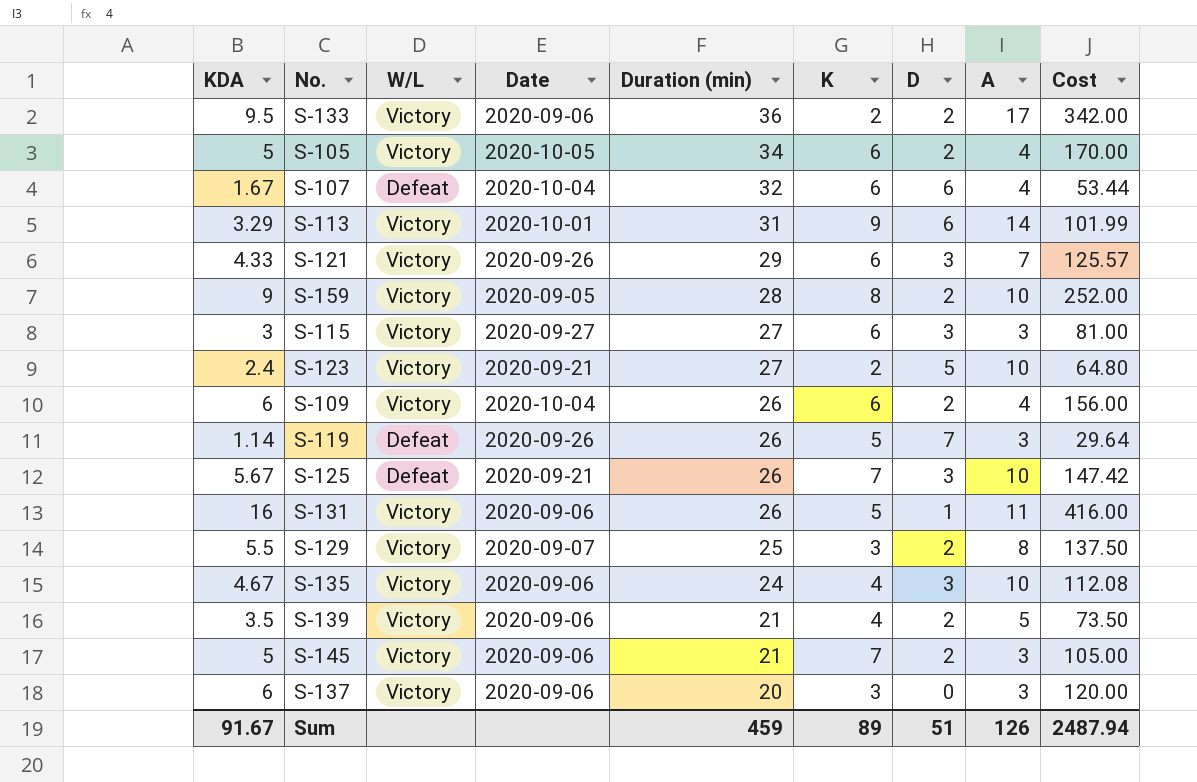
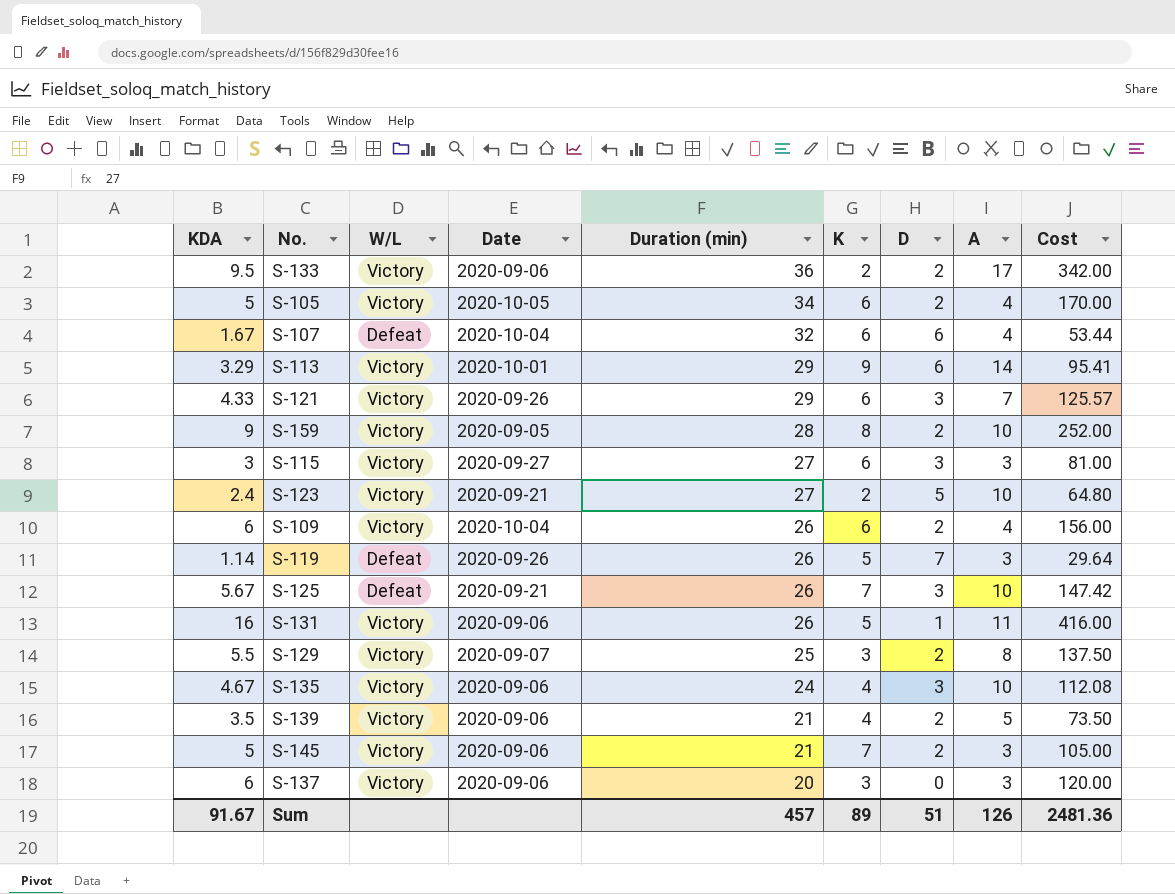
S-113 | Duration (min): 31 -> 29
S-113 | Cost: 101.99 -> 95.41
Sum | Duration (min): 459 -> 457
Sum | Cost: 2487.94 -> 2481.36

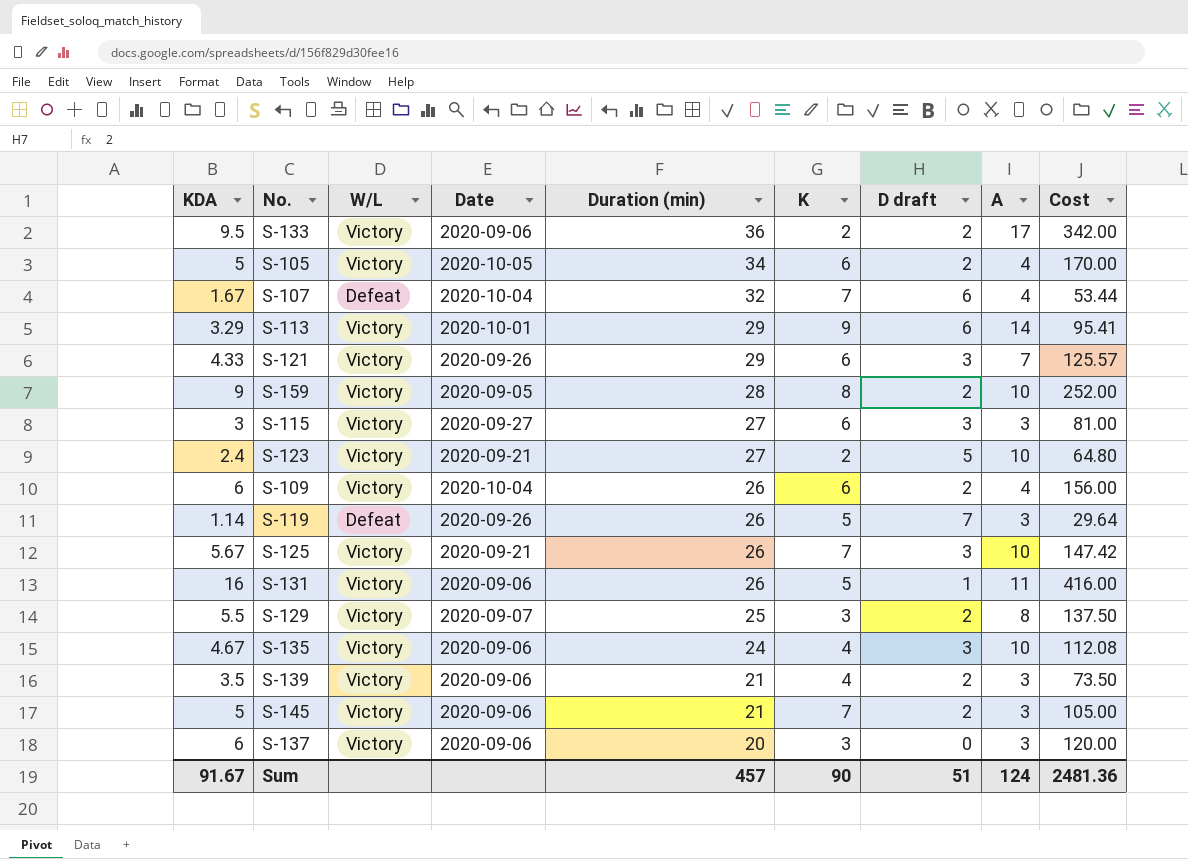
column name: D -> D draft
S-107 | K: 6 -> 7
S-125 | W/L: Defeat -> Victory
S-139 | A: 5 -> 3
Sum | K: 89 -> 90
Sum | A: 126 -> 124

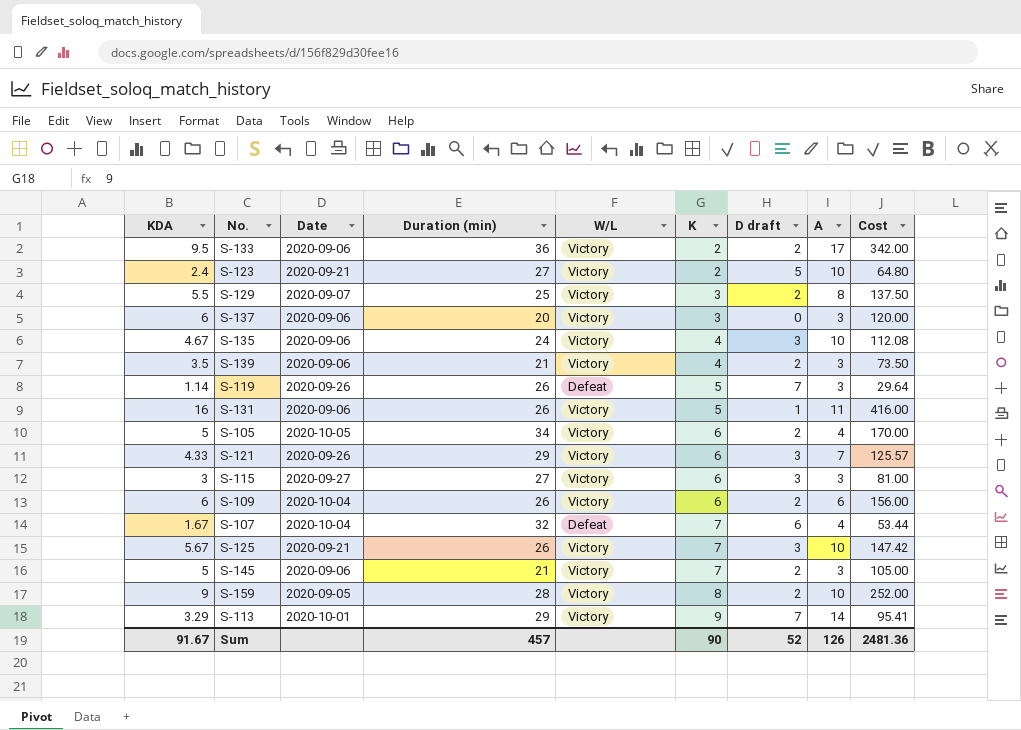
row order: Duration (min) descending -> K ascending
column W/L | position: 3 -> 5
S-109 | A: 4 -> 6
S-113 | D draft: 6 -> 7
Sum | D draft: 51 -> 52
Sum | A: 124 -> 126

